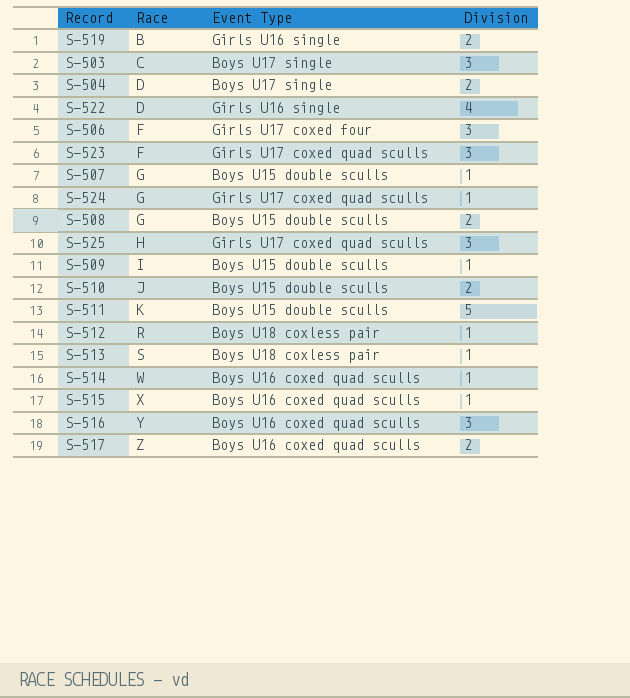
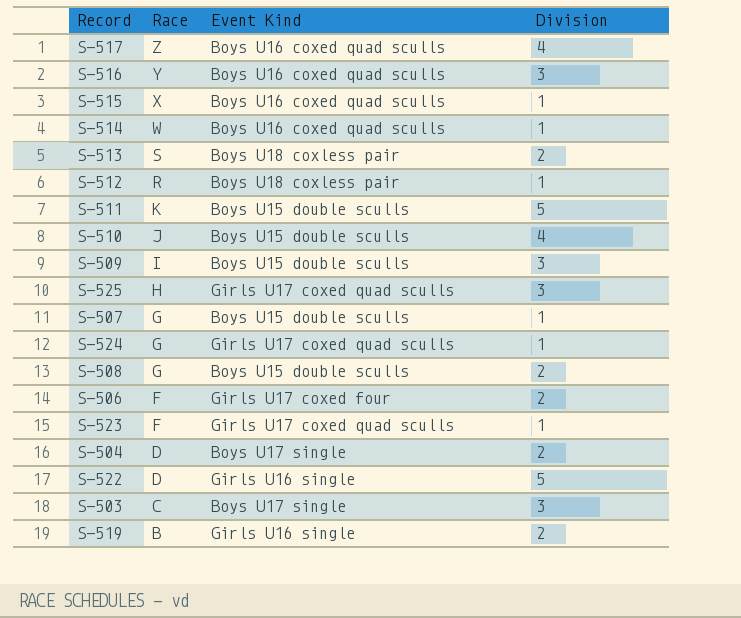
row order: Race ascending -> Race descending
column name: Event Type -> Event Kind
S-517 | Division: 2 -> 4
S-513 | Division: 1 -> 2
S-510 | Division: 2 -> 4
S-509 | Division: 1 -> 3
S-506 | Division: 3 -> 2
S-523 | Division: 3 -> 1
S-522 | Division: 4 -> 5

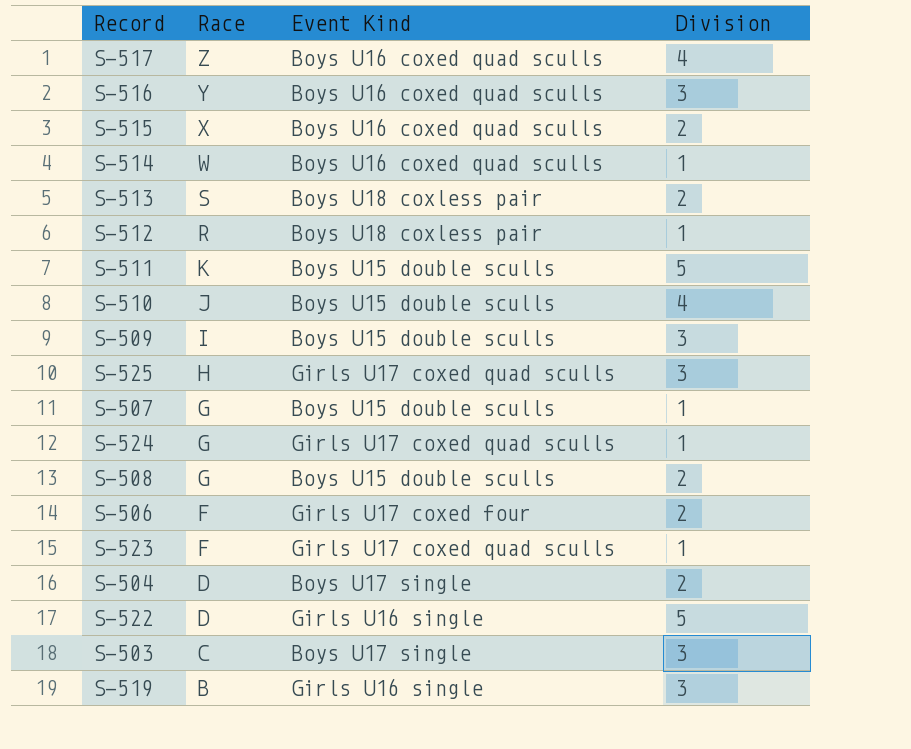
S-515 | Division: 1 -> 2
S-519 | Division: 2 -> 3

